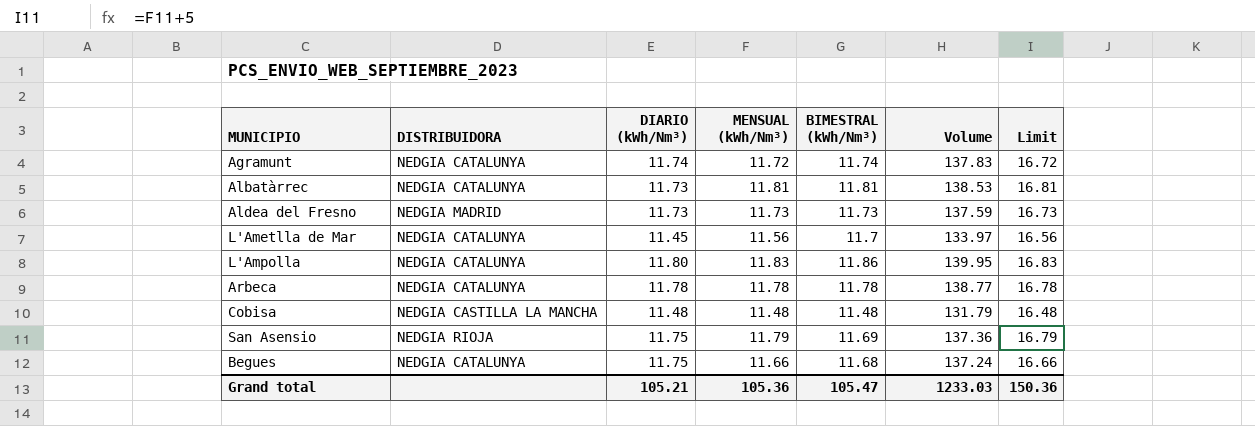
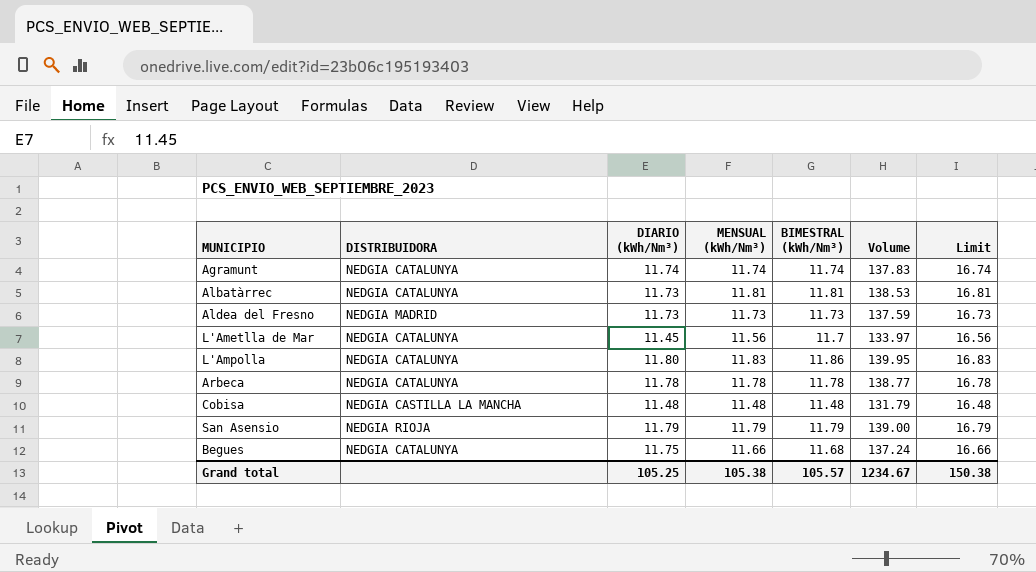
Agramunt | MENSUAL (kWh/Nm³): 11.72 -> 11.74
Agramunt | Limit: 16.72 -> 16.74
San Asensio | DIARIO (kWh/Nm³): 11.75 -> 11.79
San Asensio | BIMESTRAL (kWh/Nm³): 11.69 -> 11.79
San Asensio | Volume: 137.36 -> 139.00
Grand total | DIARIO (kWh/Nm³): 105.21 -> 105.25
Grand total | MENSUAL (kWh/Nm³): 105.36 -> 105.38
Grand total | BIMESTRAL (kWh/Nm³): 105.47 -> 105.57
Grand total | Volume: 1233.03 -> 1234.67
Grand total | Limit: 150.36 -> 150.38

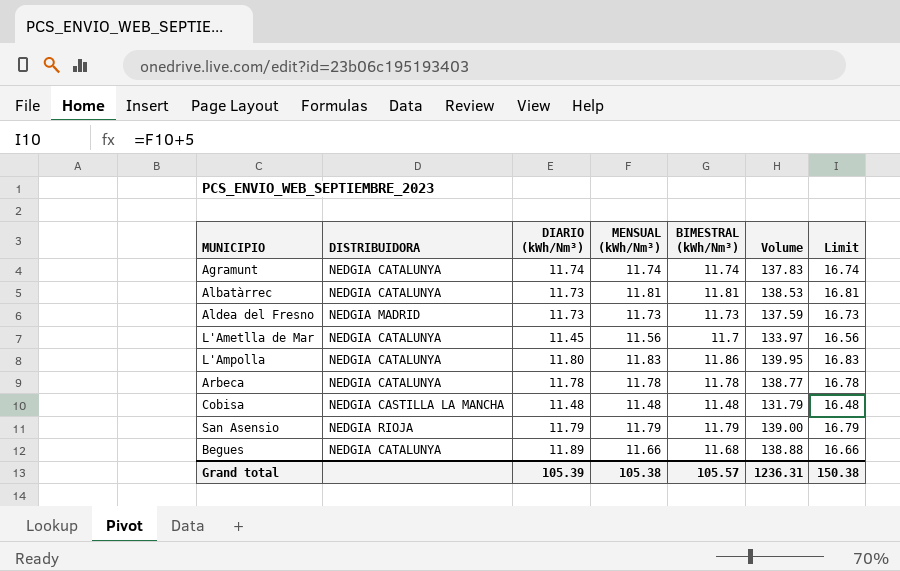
Begues | DIARIO (kWh/Nm³): 11.75 -> 11.89
Begues | Volume: 137.24 -> 138.88
Grand total | DIARIO (kWh/Nm³): 105.25 -> 105.39
Grand total | Volume: 1234.67 -> 1236.31

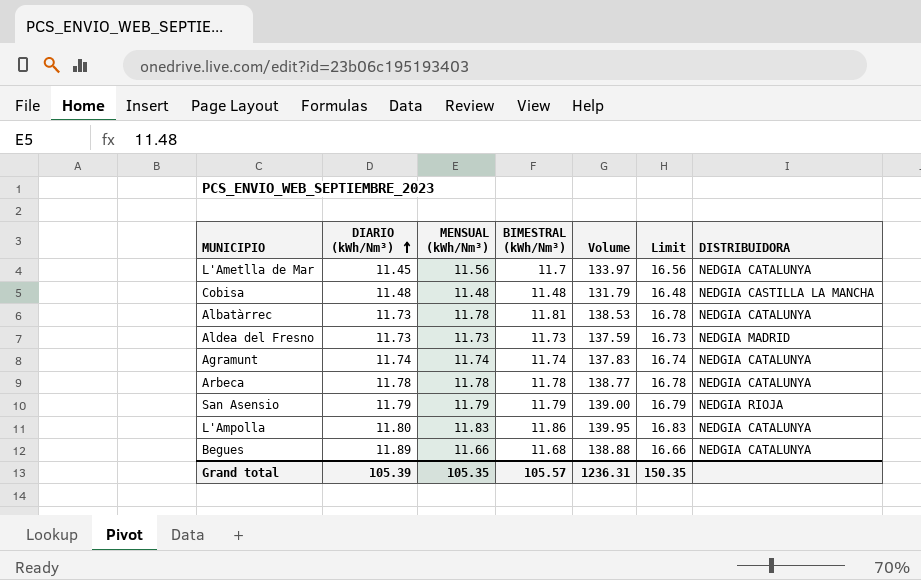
row order: none -> DIARIO (kWh/Nm³) ascending
column DISTRIBUIDORA | position: 2 -> 7
Albatàrrec | MENSUAL (kWh/Nm³): 11.81 -> 11.78
Albatàrrec | Limit: 16.81 -> 16.78
Grand total | MENSUAL (kWh/Nm³): 105.38 -> 105.35
Grand total | Limit: 150.38 -> 150.35

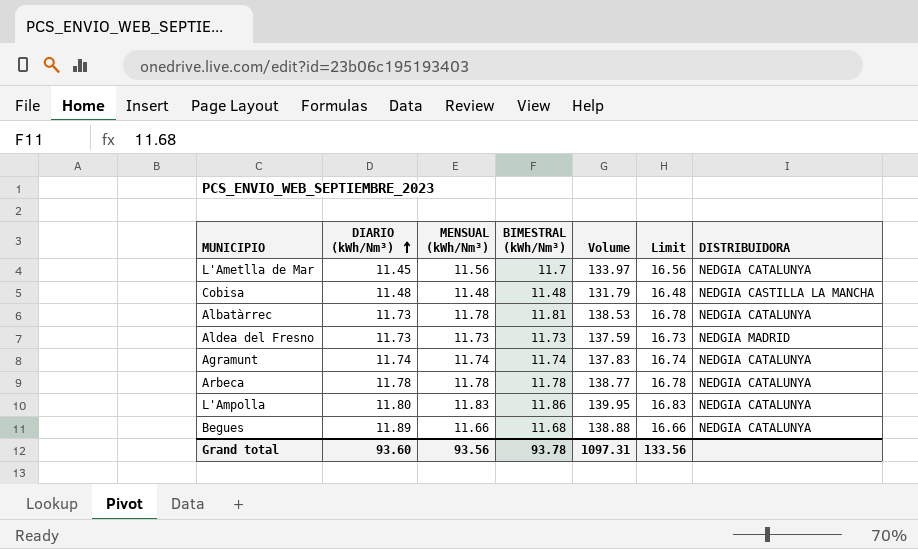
row San Asensio: 11.79 | 11.79 | 11.79 | 139.00 | 16.79 | NEDGIA RIOJA -> none
Grand total | DIARIO (kWh/Nm³): 105.39 -> 93.60
Grand total | MENSUAL (kWh/Nm³): 105.35 -> 93.56
Grand total | BIMESTRAL (kWh/Nm³): 105.57 -> 93.78
Grand total | Volume: 1236.31 -> 1097.31
Grand total | Limit: 150.35 -> 133.56

